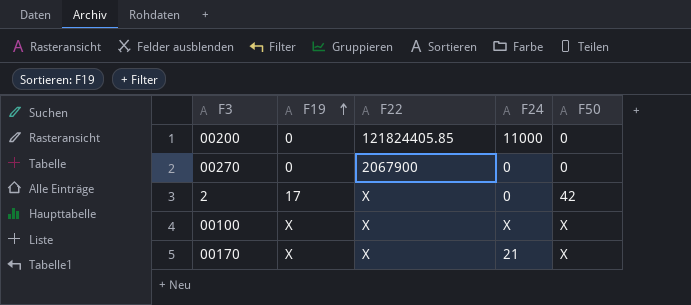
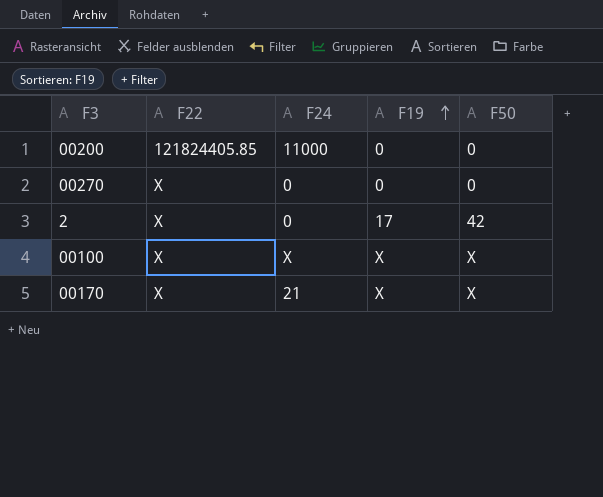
column F19 | position: 2 -> 4
00270 | F22: 2067900 -> X

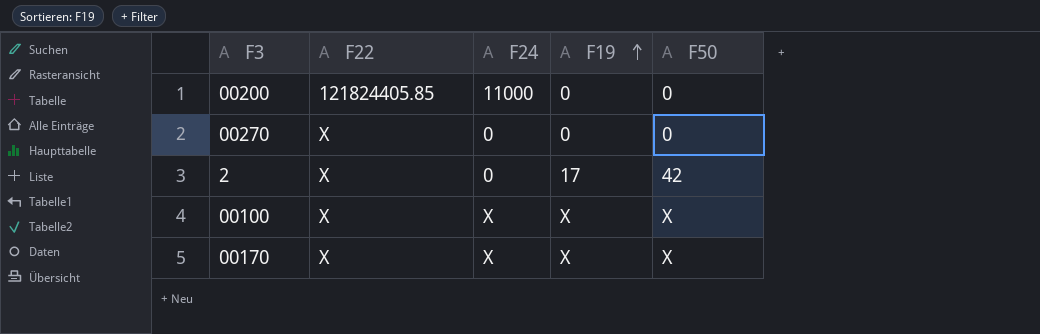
00170 | F24: 21 -> X

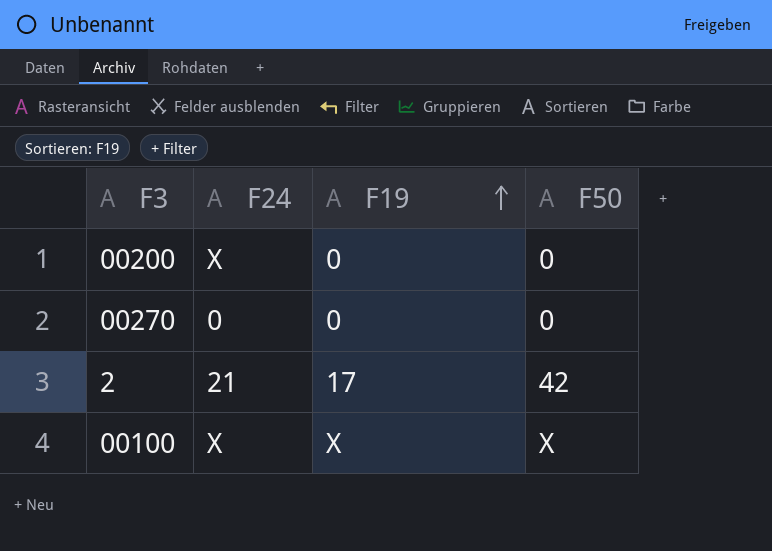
column F22 | position: 2 -> none
row 00170: X | X | X | X -> none
00200 | F24: 11000 -> X
2 | F24: 0 -> 21

